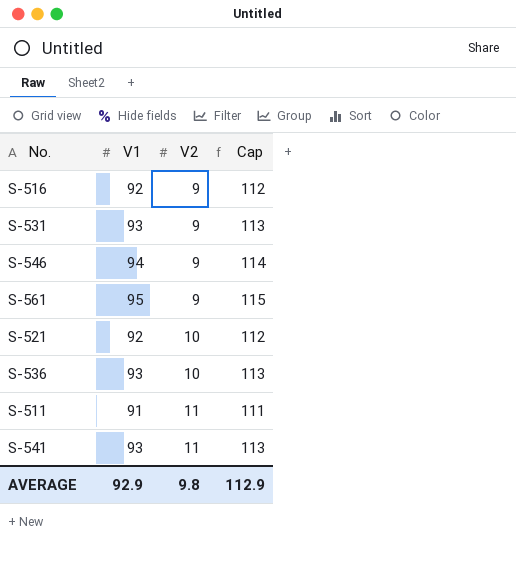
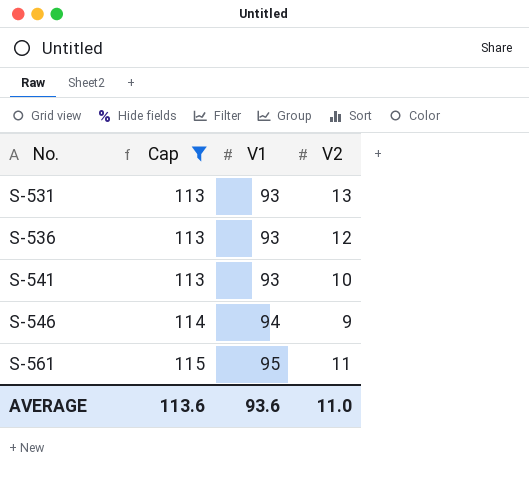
filter: none -> Cap >= 113
row order: V2 ascending -> No. ascending
column Cap | position: 4 -> 2
S-531 | V2: 9 -> 13
S-536 | V2: 10 -> 12
S-541 | V2: 11 -> 10
S-561 | V2: 9 -> 11
AVERAGE | Cap: 112.9 -> 113.6
AVERAGE | V1: 92.9 -> 93.6
AVERAGE | V2: 9.8 -> 11.0

